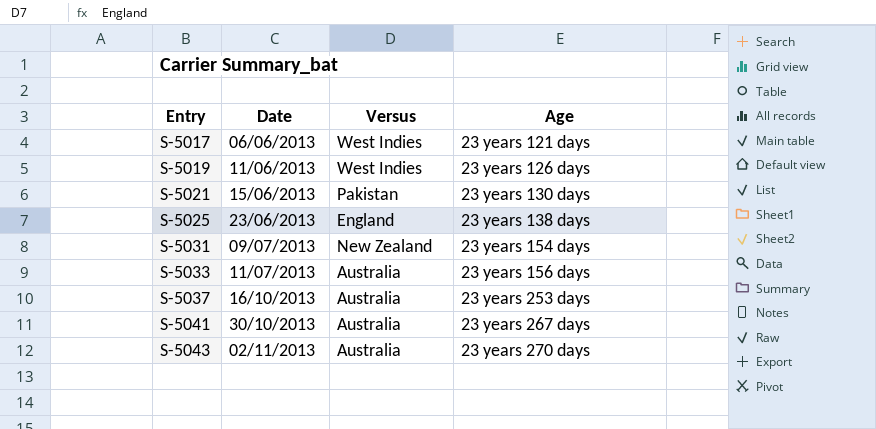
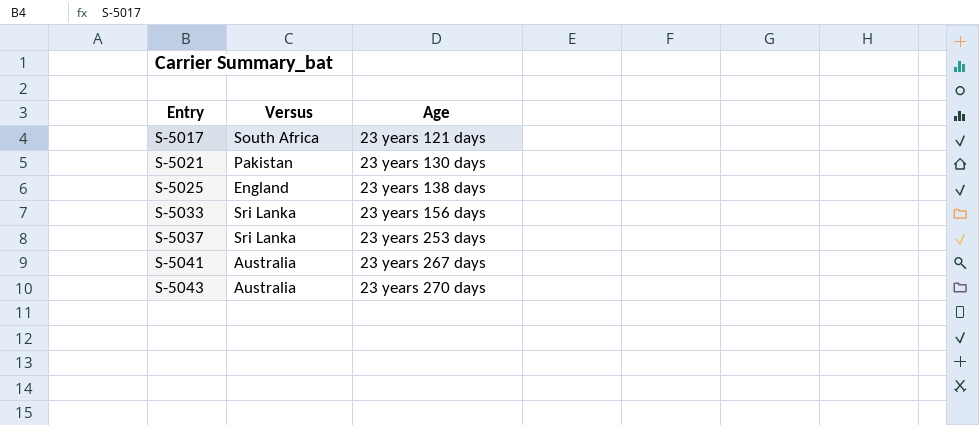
column Date | position: 2 -> none
row S-5019: 11/06/2013 | West Indies | 23 years 126 days -> none
row S-5031: 09/07/2013 | New Zealand | 23 years 154 days -> none
S-5017 | Versus: West Indies -> South Africa
S-5033 | Versus: Australia -> Sri Lanka
S-5037 | Versus: Australia -> Sri Lanka

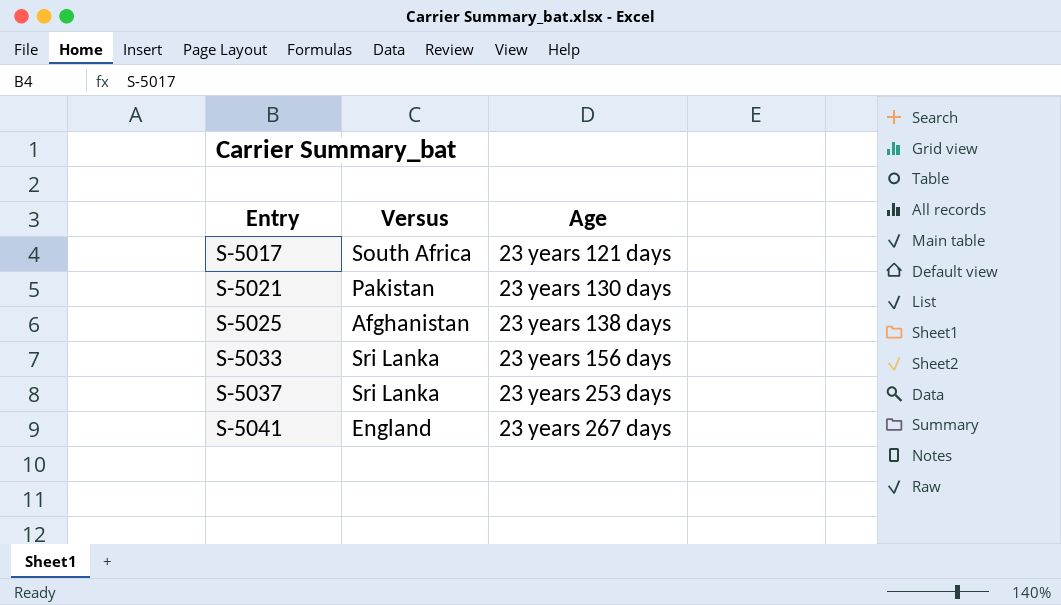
row S-5043: Australia | 23 years 270 days -> none
S-5025 | Versus: England -> Afghanistan
S-5041 | Versus: Australia -> England

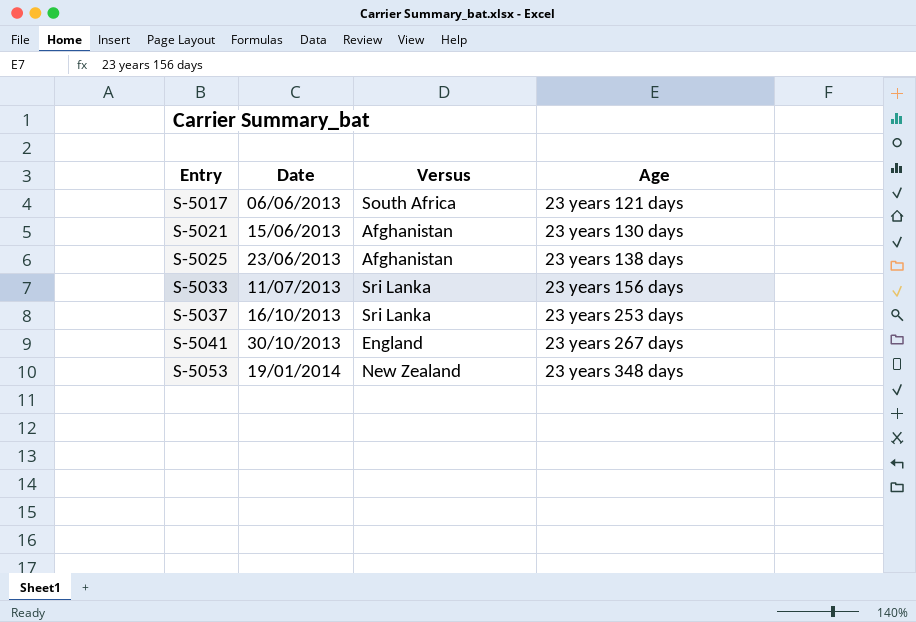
column Date | position: none -> 2
S-5021 | Versus: Pakistan -> Afghanistan
row S-5053: none -> 19/01/2014 | New Zealand | 23 years 348 days

